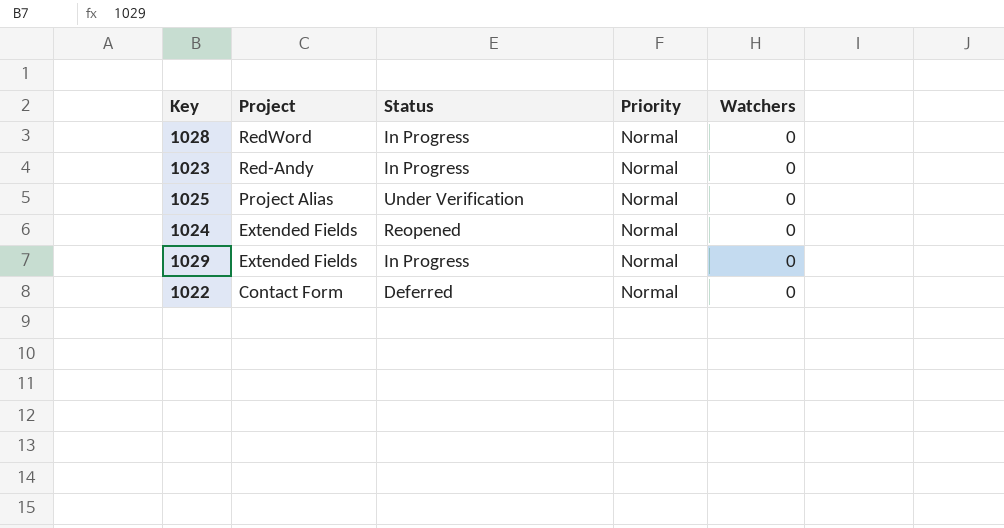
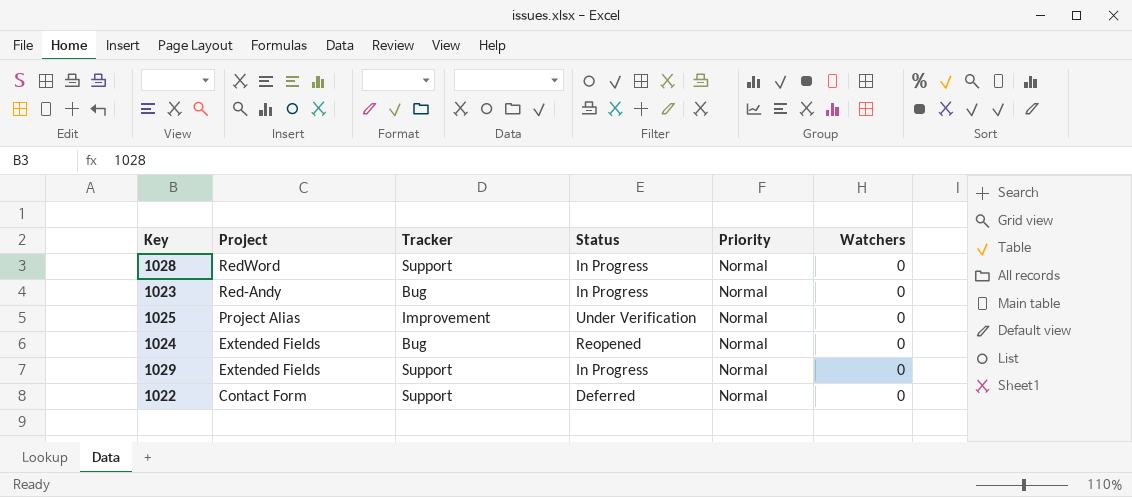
column Tracker | position: none -> 3

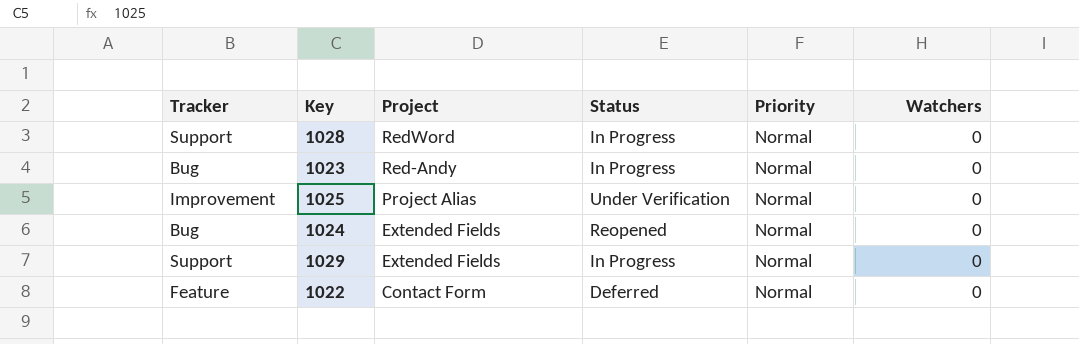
column Tracker | position: 3 -> 1
1022 | Tracker: Support -> Feature

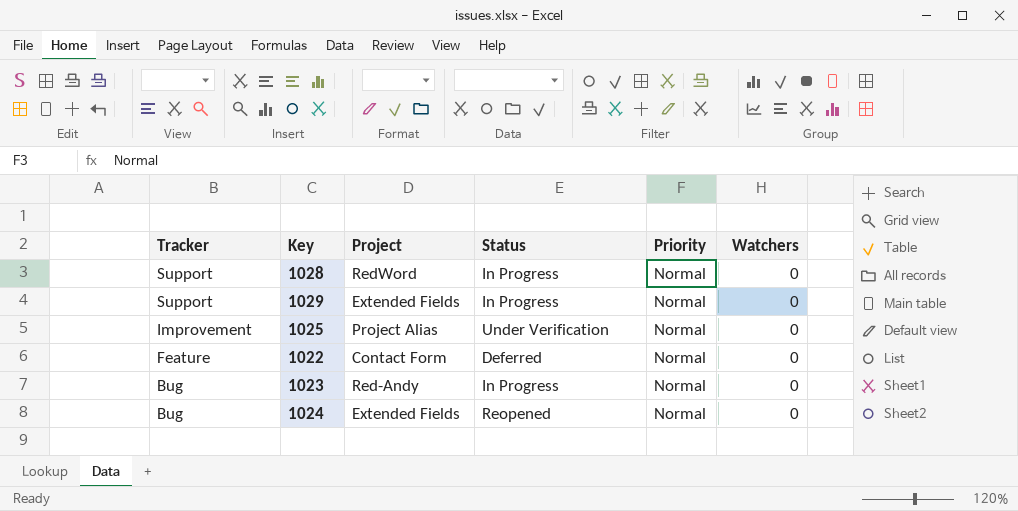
row order: Project descending -> Tracker descending

